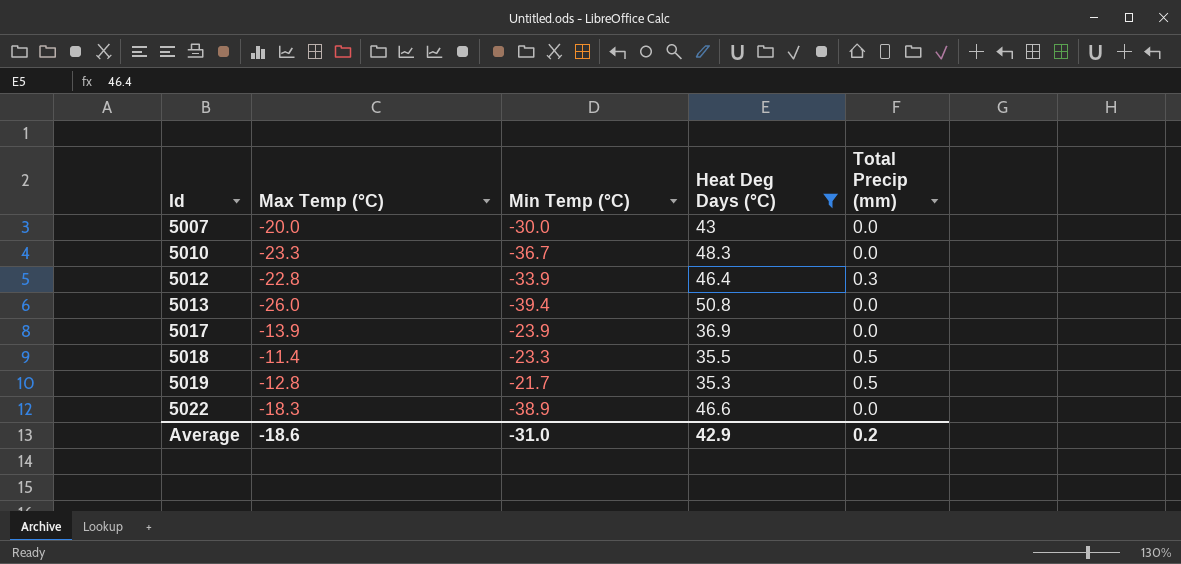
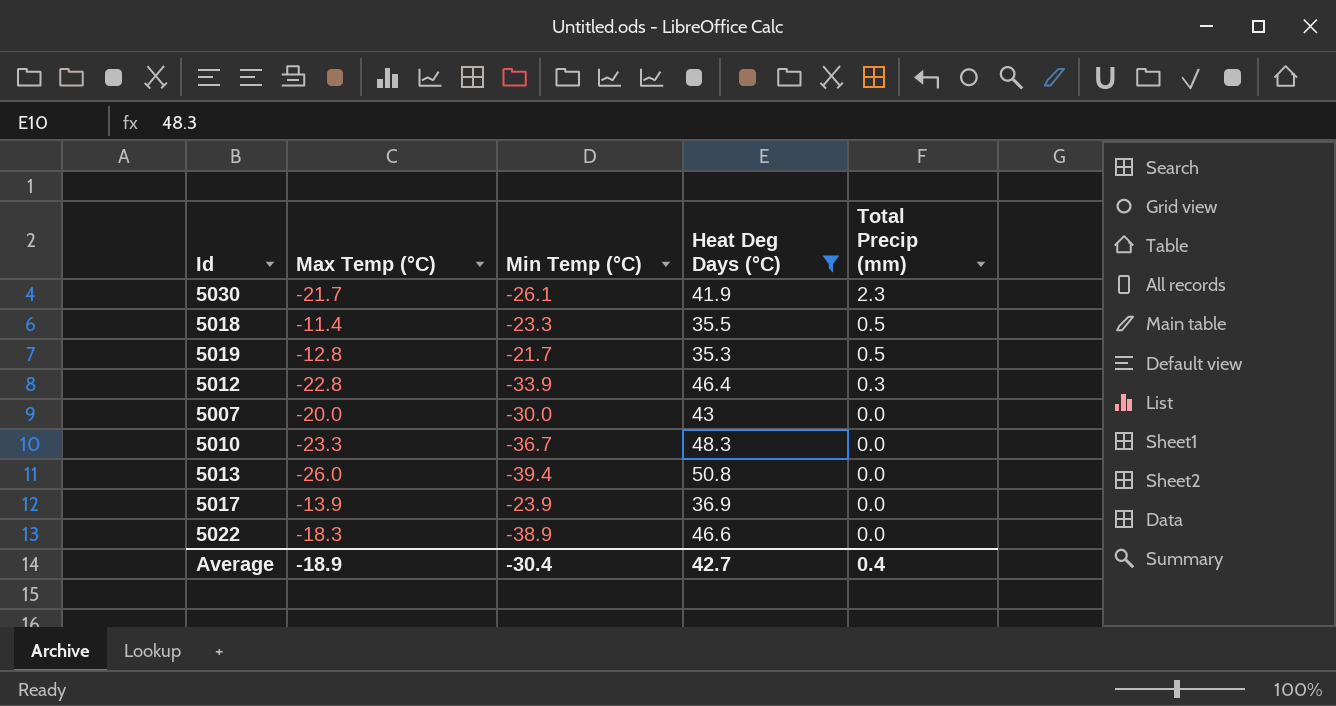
row order: Id ascending -> Total Precip (mm) descending
row 5030: none -> -21.7 | -26.1 | 41.9 | 2.3
Average | Max Temp (°C): -18.6 -> -18.9
Average | Min Temp (°C): -31.0 -> -30.4
Average | Heat Deg Days (°C): 42.9 -> 42.7
Average | Total Precip (mm): 0.2 -> 0.4

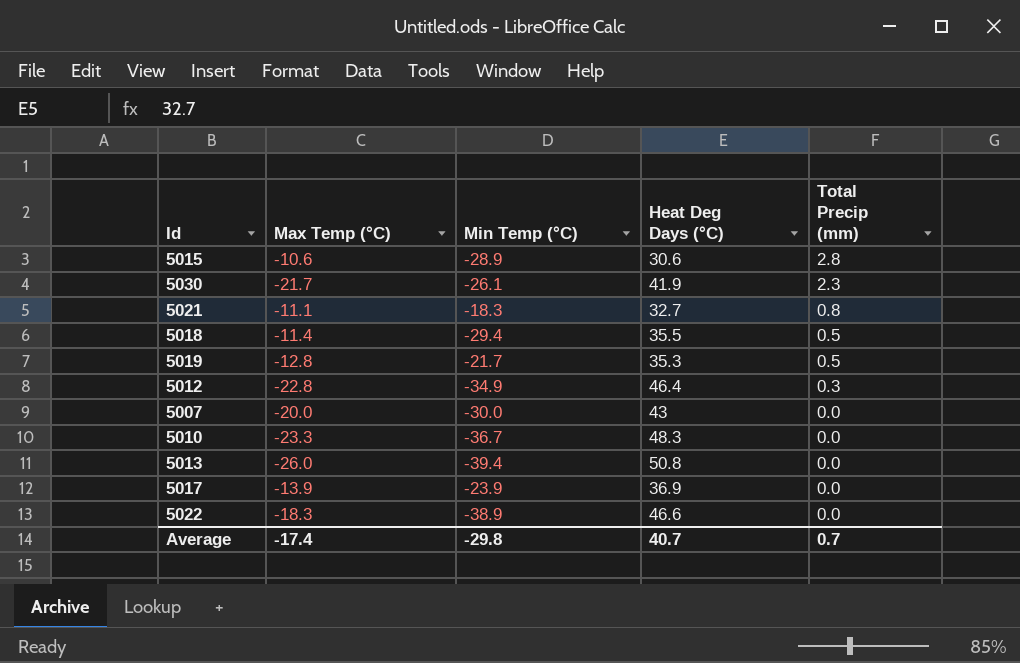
filter: Heat Deg Days (°C) >= 35.3 -> none
5018 | Min Temp (°C): -23.3 -> -29.4
5012 | Min Temp (°C): -33.9 -> -34.9
Average | Max Temp (°C): -18.9 -> -17.4
Average | Min Temp (°C): -30.4 -> -29.8
Average | Heat Deg Days (°C): 42.7 -> 40.7
Average | Total Precip (mm): 0.4 -> 0.7

